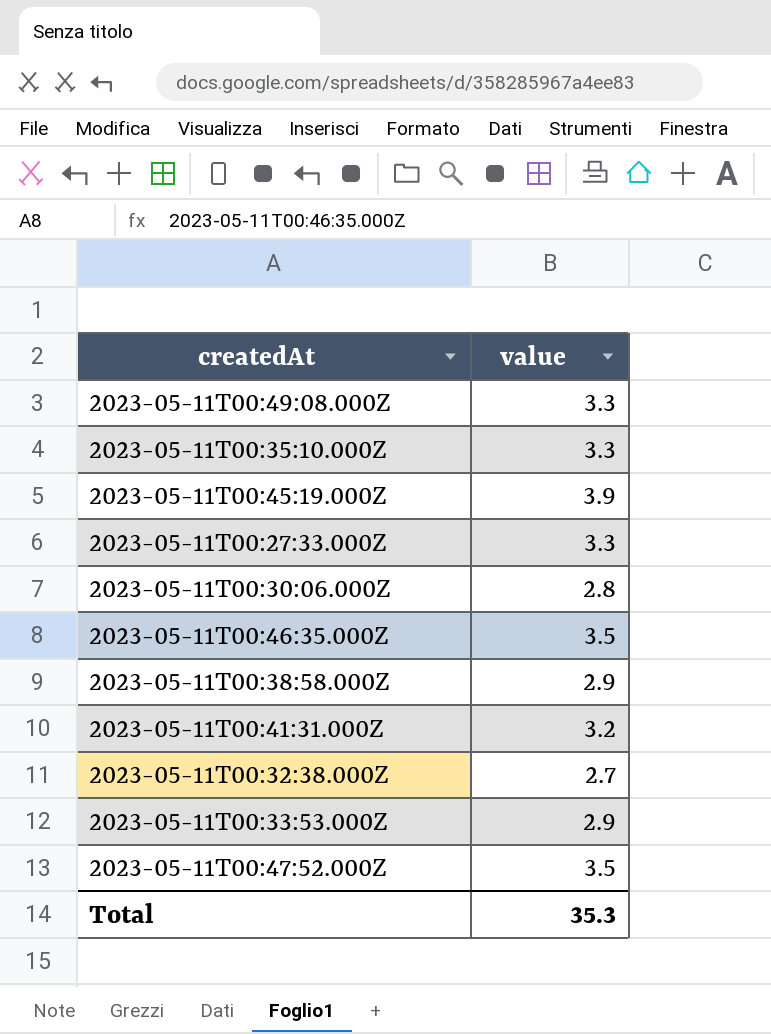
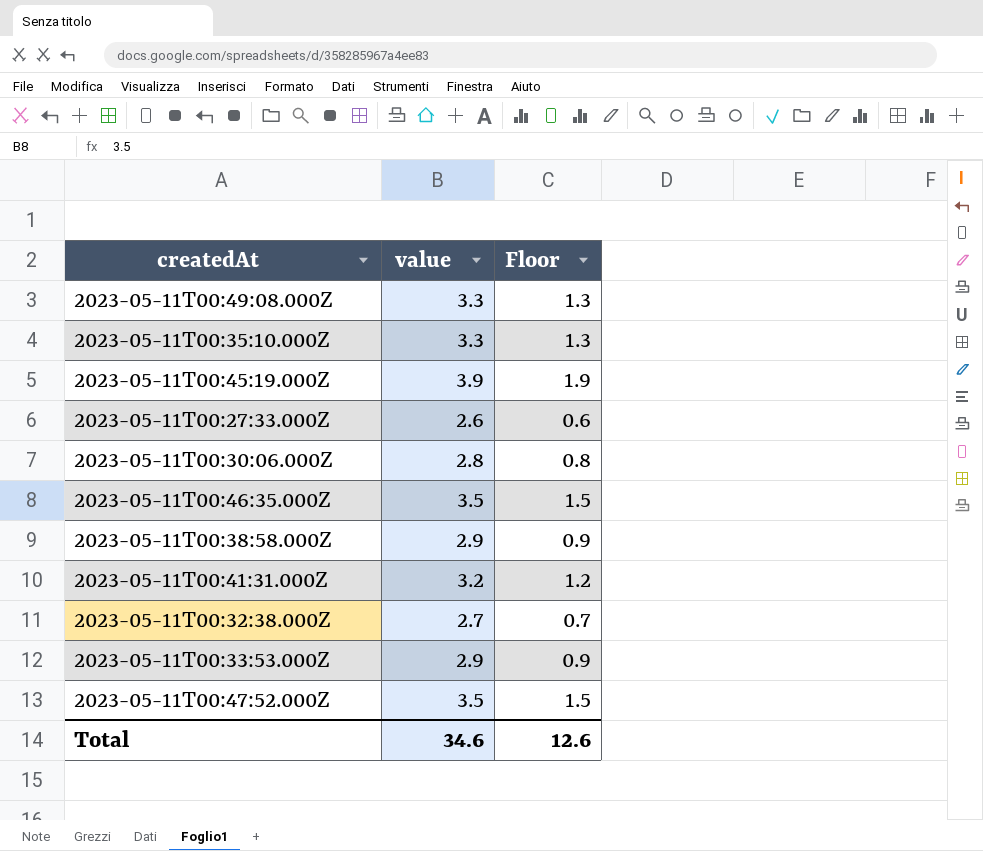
column Floor | formula: none -> [value] - 2
2023-05-11T00:27:33.000Z | value: 3.3 -> 2.6
Total | value: 35.3 -> 34.6

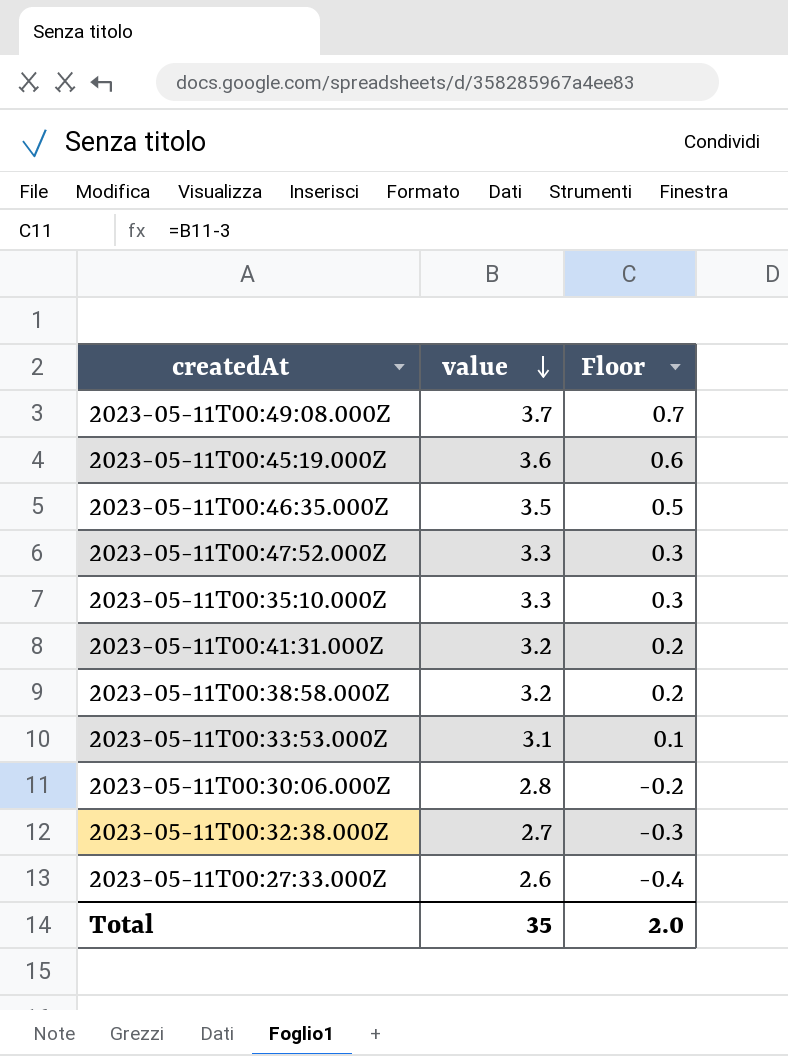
row order: none -> value descending
column Floor | formula: [value] - 2 -> [value] - 3
2023-05-11T00:49:08.000Z | value: 3.3 -> 3.7
2023-05-11T00:45:19.000Z | value: 3.9 -> 3.6
2023-05-11T00:47:52.000Z | value: 3.5 -> 3.3
2023-05-11T00:38:58.000Z | value: 2.9 -> 3.2
2023-05-11T00:33:53.000Z | value: 2.9 -> 3.1
Total | value: 34.6 -> 35
Total | Floor: 12.6 -> 2.0

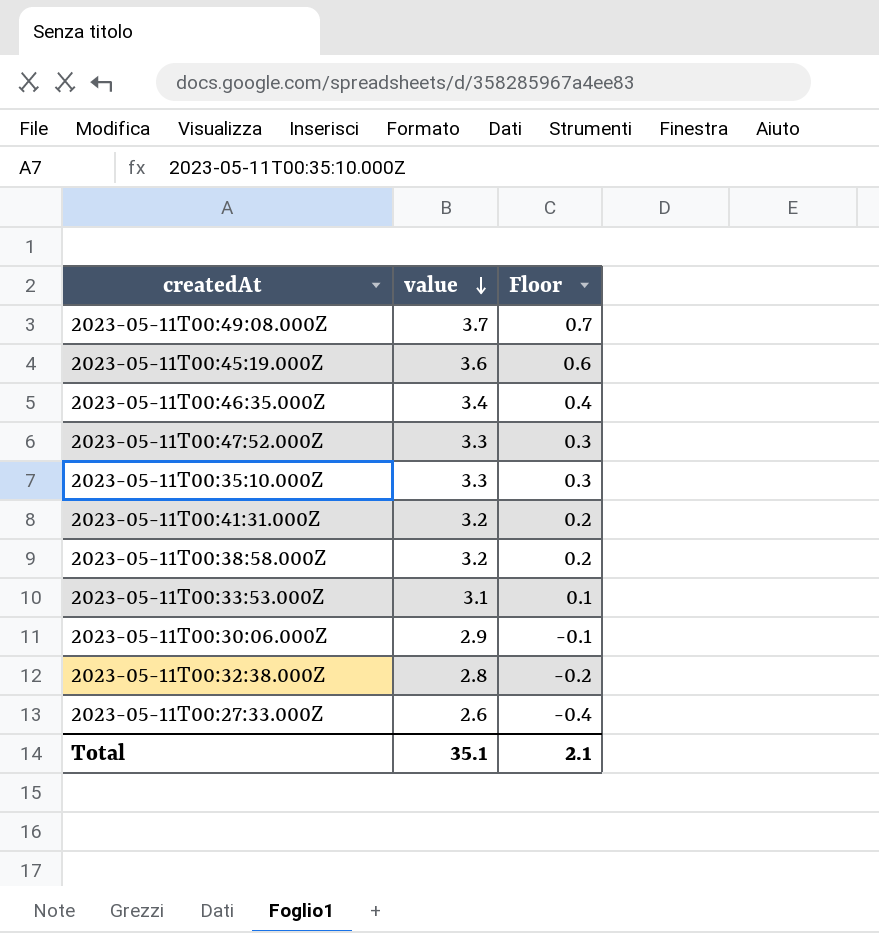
2023-05-11T00:46:35.000Z | value: 3.5 -> 3.4
2023-05-11T00:46:35.000Z | Floor: 0.5 -> 0.4
2023-05-11T00:30:06.000Z | value: 2.8 -> 2.9
2023-05-11T00:30:06.000Z | Floor: -0.2 -> -0.1
2023-05-11T00:32:38.000Z | value: 2.7 -> 2.8
2023-05-11T00:32:38.000Z | Floor: -0.3 -> -0.2
Total | value: 35 -> 35.1
Total | Floor: 2.0 -> 2.1

